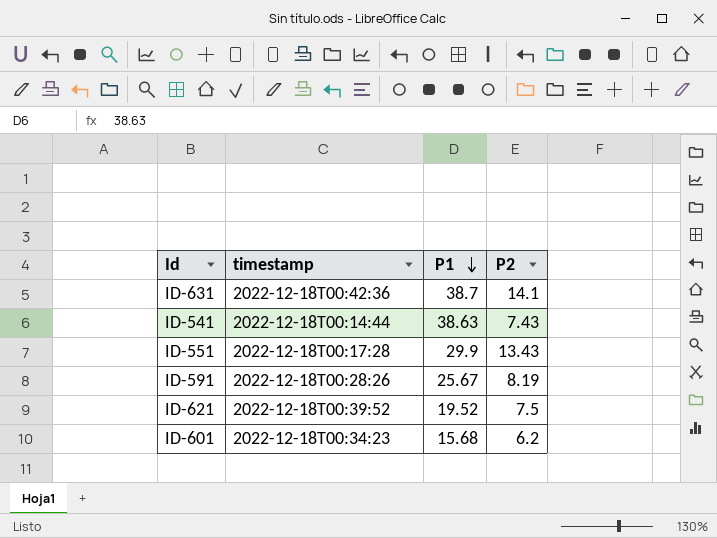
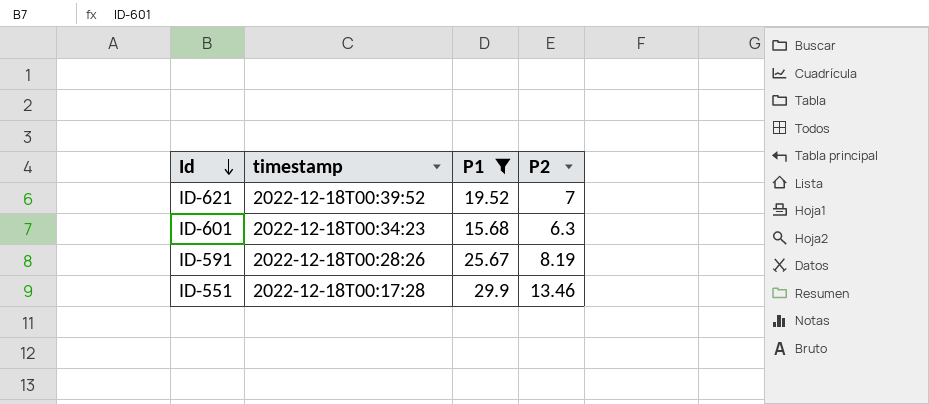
filter: none -> P1 <= 29.9
row order: P1 descending -> Id descending
ID-621 | P2: 7.5 -> 7
ID-601 | P2: 6.2 -> 6.3
ID-551 | P2: 13.43 -> 13.46

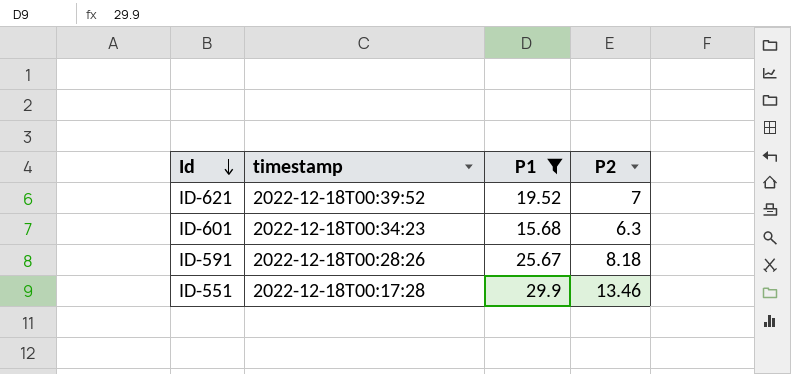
ID-591 | P2: 8.19 -> 8.18

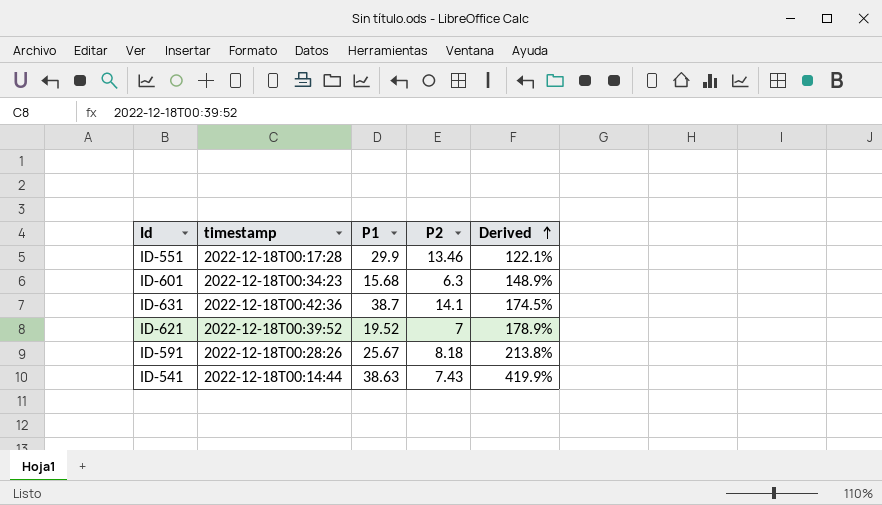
filter: P1 <= 29.9 -> none
row order: Id descending -> Derived ascending
column Derived | formula: none -> ([P1] - [P2]) / [P2]

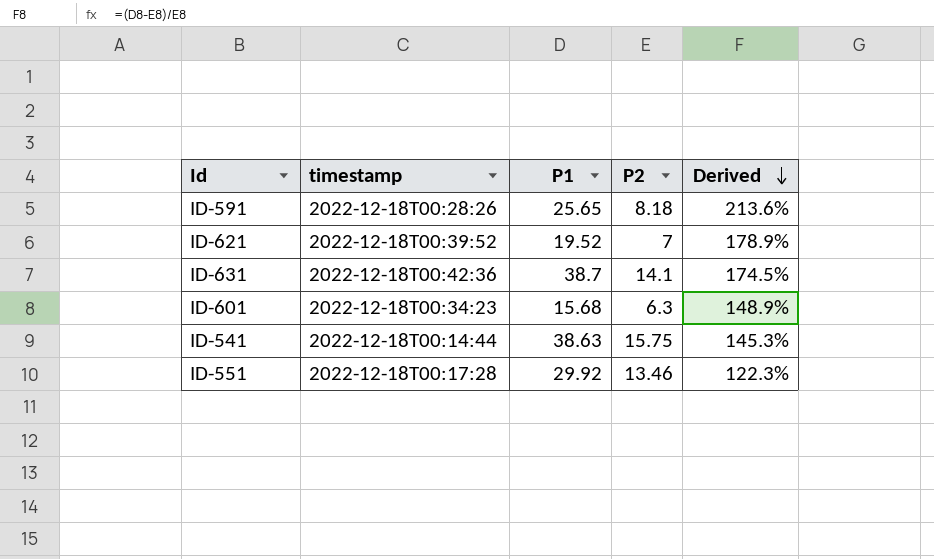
row order: Derived ascending -> Derived descending
ID-591 | P1: 25.67 -> 25.65
ID-591 | Derived: 213.8% -> 213.6%
ID-541 | P2: 7.43 -> 15.75
ID-541 | Derived: 419.9% -> 145.3%
ID-551 | P1: 29.9 -> 29.92
ID-551 | Derived: 122.1% -> 122.3%

